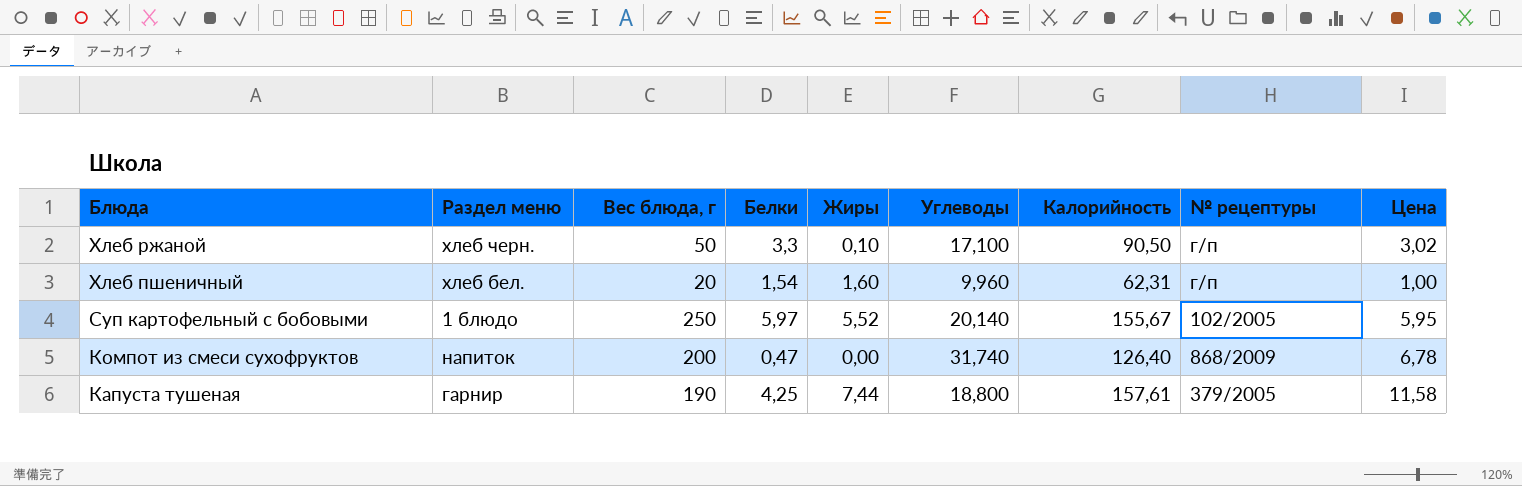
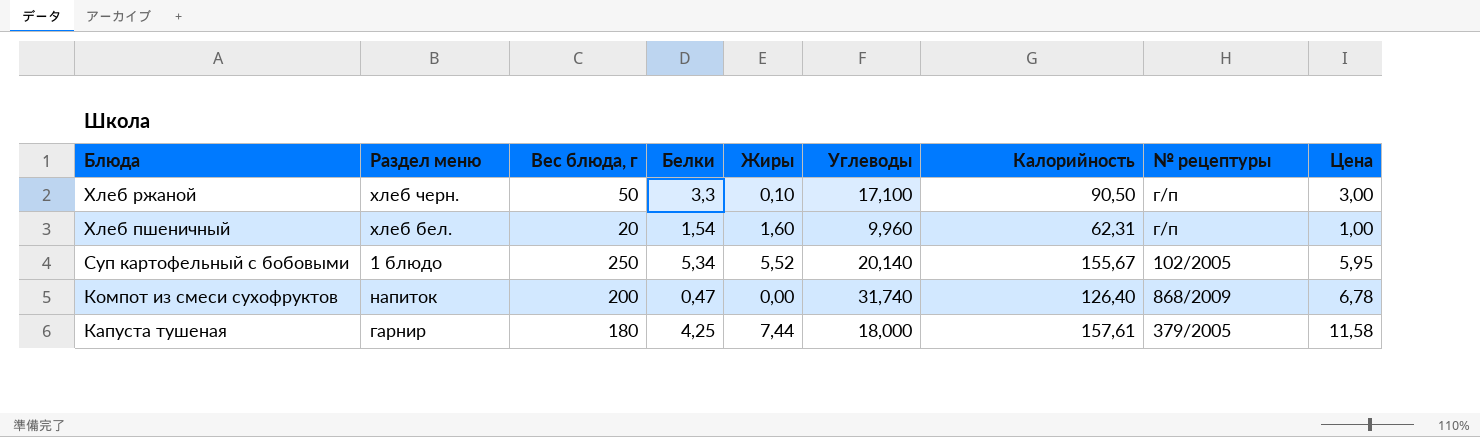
Хлеб ржаной | Цена: 3,02 -> 3,00
Суп картофельный с бобовыми | Белки: 5,97 -> 5,34
Капуста тушеная | Вес блюда, г: 190 -> 180
Капуста тушеная | Углеводы: 18,800 -> 18,000

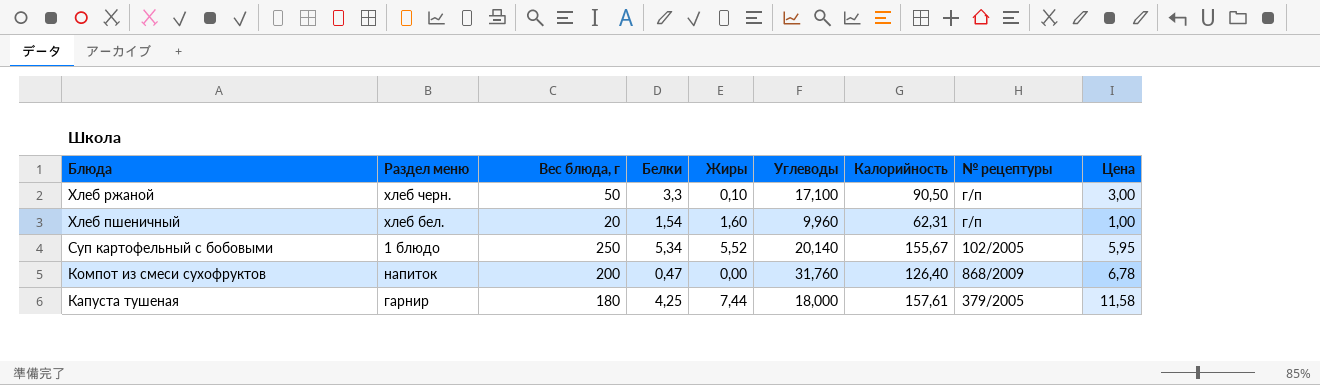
Компот из смеси сухофруктов | Углеводы: 31,740 -> 31,760

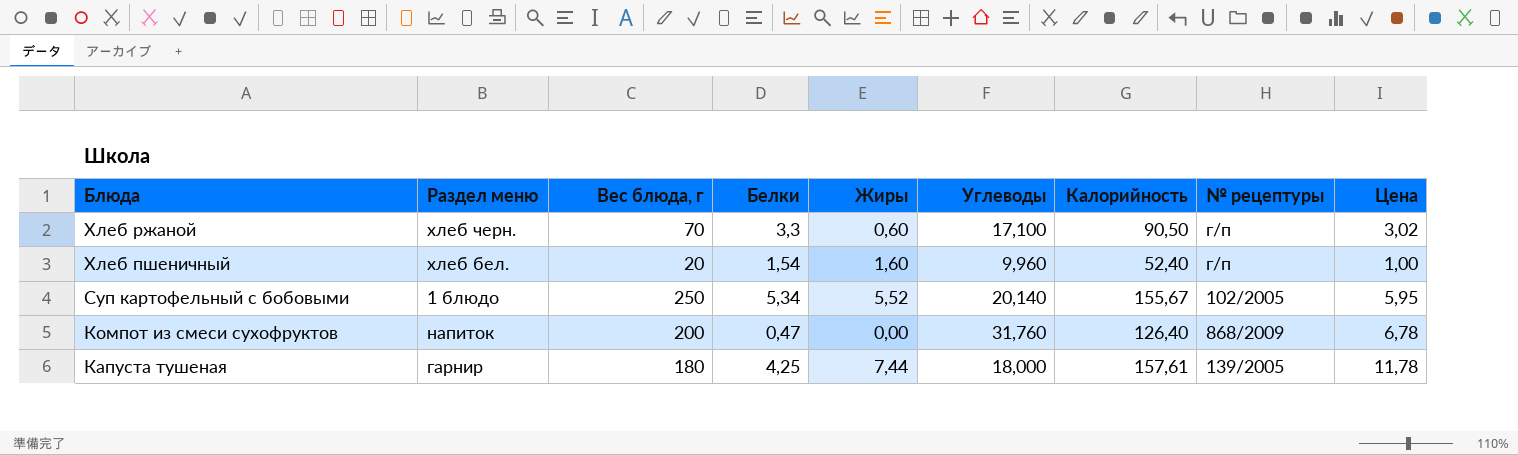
Хлеб ржаной | Вес блюда, г: 50 -> 70
Хлеб ржаной | Жиры: 0,10 -> 0,60
Хлеб ржаной | Цена: 3,00 -> 3,02
Хлеб пшеничный | Калорийность: 62,31 -> 52,40
Капуста тушеная | № рецептуры: 379/2005 -> 139/2005
Капуста тушеная | Цена: 11,58 -> 11,78

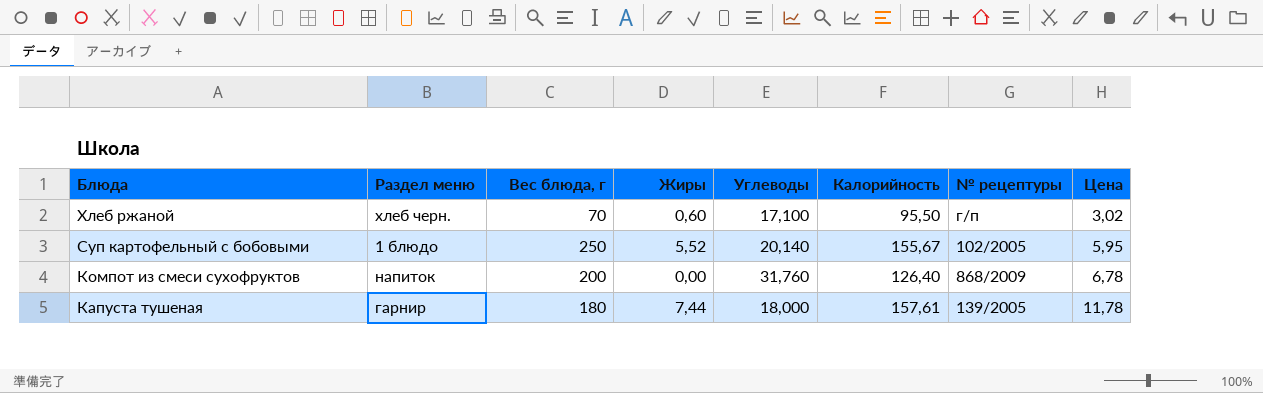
column Белки | position: 4 -> none
row Хлеб пшеничный: хлеб бел. | 20 | 1,54 | 1,60 | 9,960 | 52,40 | г/п | 1,00 -> none
Хлеб ржаной | Калорийность: 90,50 -> 95,50

